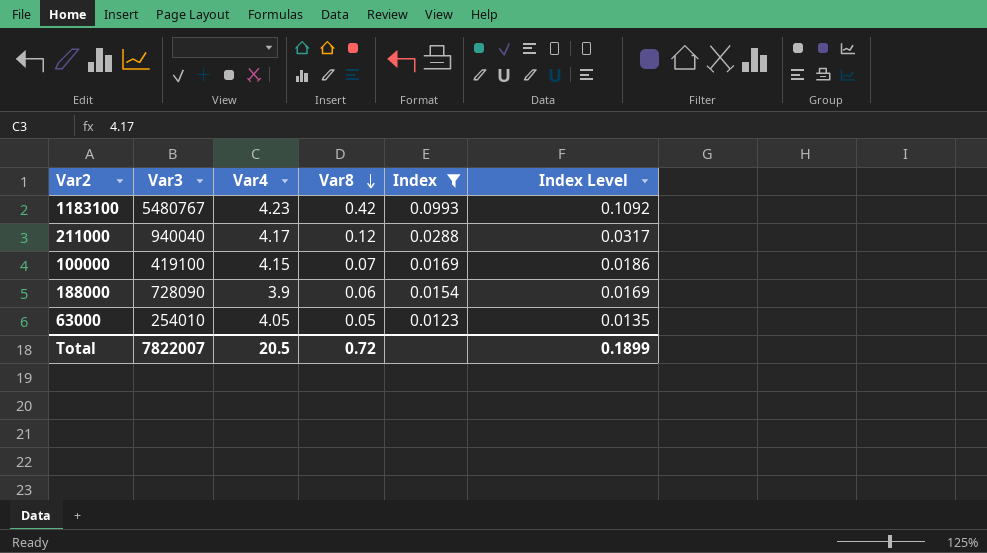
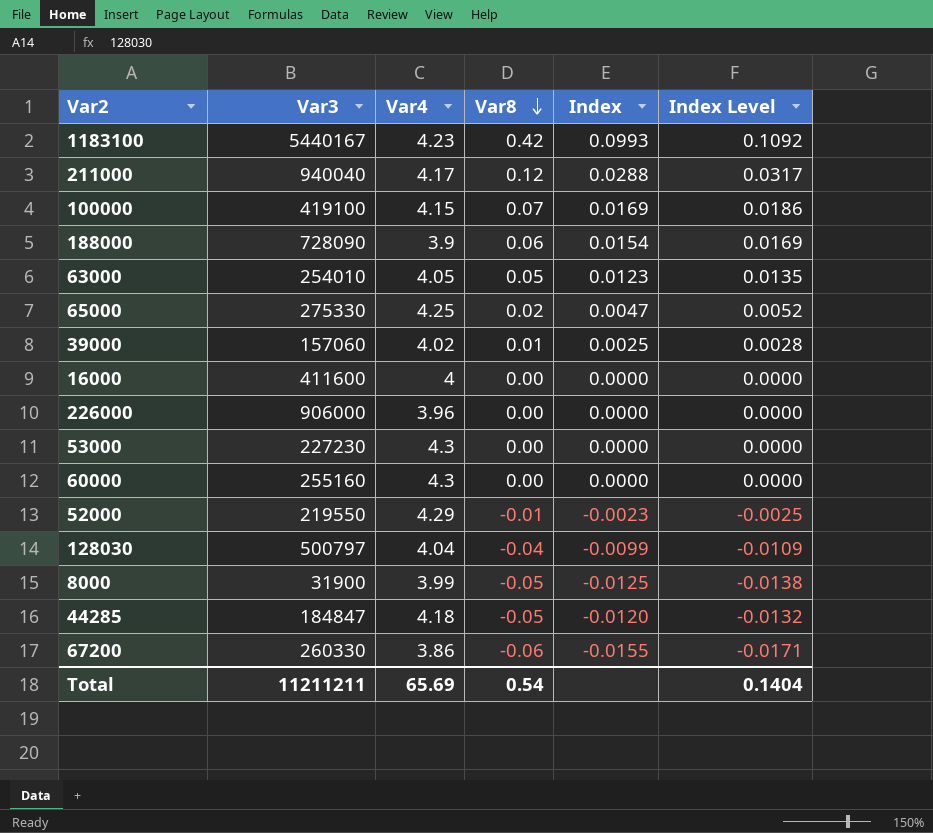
filter: Index >= 0.0123 -> none
1183100 | Var3: 5480767 -> 5440167
Total | Var3: 7822007 -> 11211211
Total | Var4: 20.5 -> 65.69
Total | Var8: 0.72 -> 0.54
Total | Index Level: 0.1899 -> 0.1404

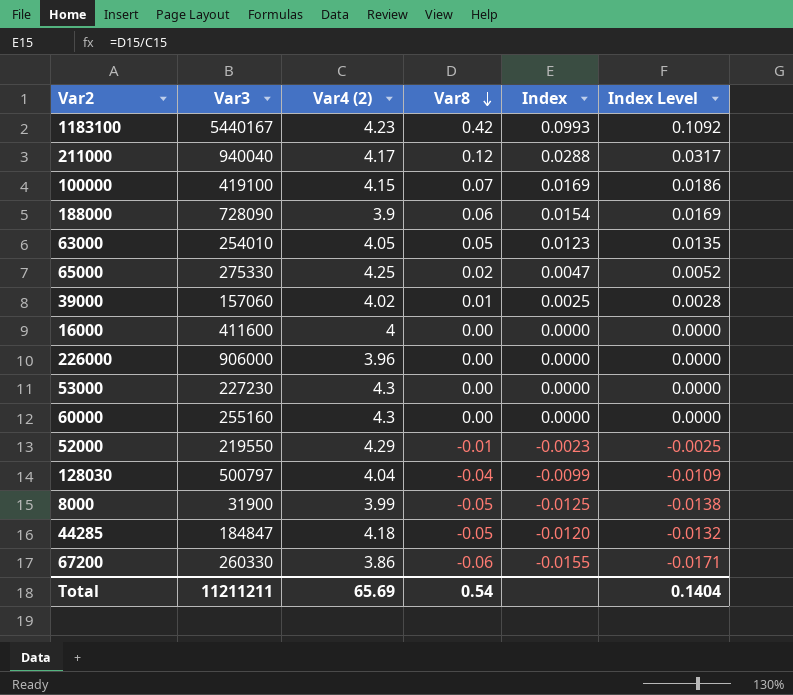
column name: Var4 -> Var4 (2)

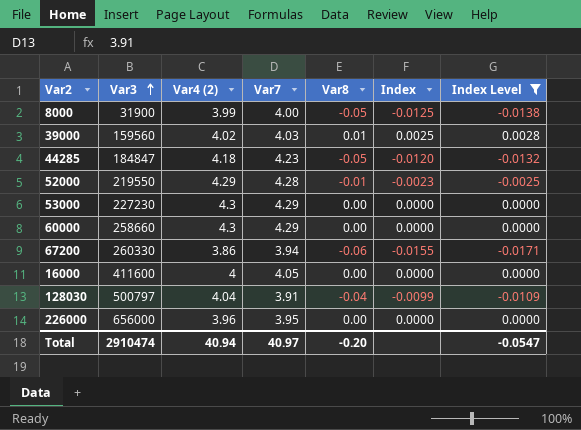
filter: none -> Index Level <= 0.0028
row order: Var8 descending -> Var3 ascending
column Var7 | position: none -> 4
39000 | Var3: 157060 -> 159560
60000 | Var3: 255160 -> 258660
226000 | Var3: 906000 -> 656000
Total | Var3: 11211211 -> 2910474
Total | Var4 (2): 65.69 -> 40.94
Total | Var8: 0.54 -> -0.20
Total | Index Level: 0.1404 -> -0.0547

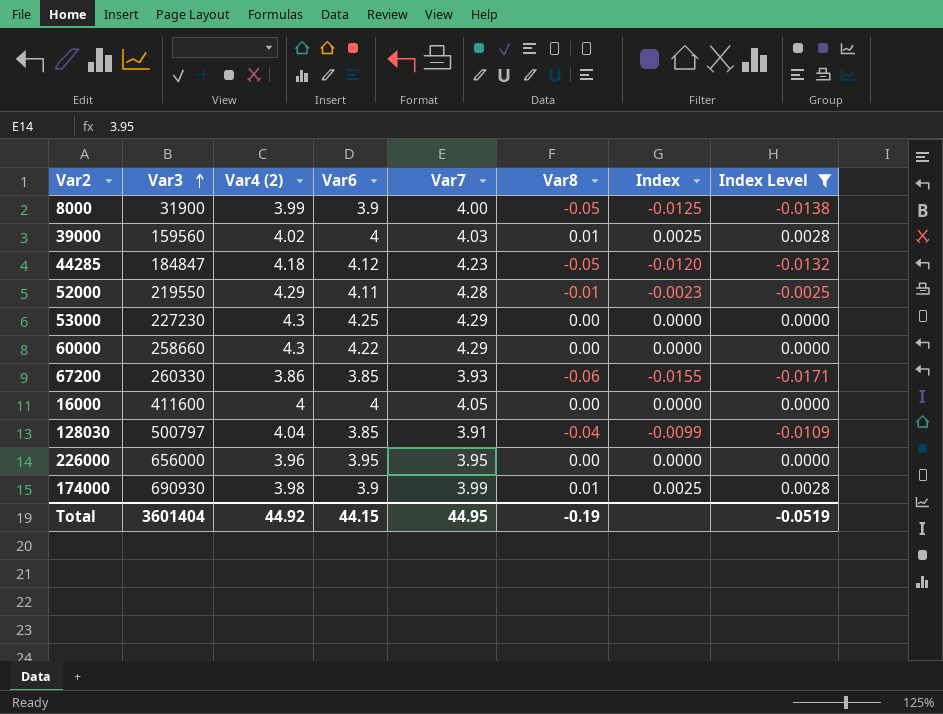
column Var6 | position: none -> 4
67200 | Var7: 3.94 -> 3.93
row 174000: none -> 690930 | 3.98 | 3.9 | 3.99 | 0.01 | 0.0025 | 0.0028
Total | Var3: 2910474 -> 3601404
Total | Var4 (2): 40.94 -> 44.92
Total | Var7: 40.97 -> 44.95
Total | Var8: -0.20 -> -0.19
Total | Index Level: -0.0547 -> -0.0519

